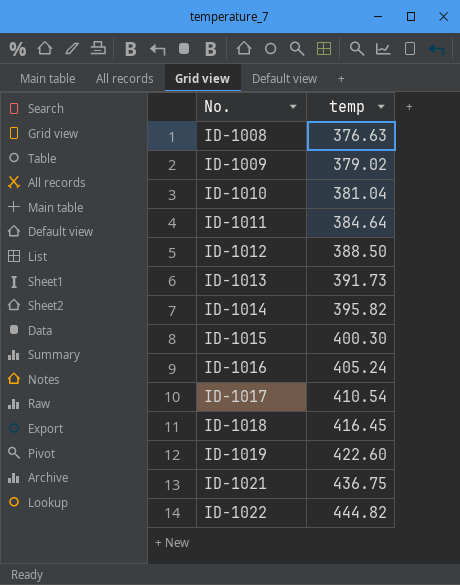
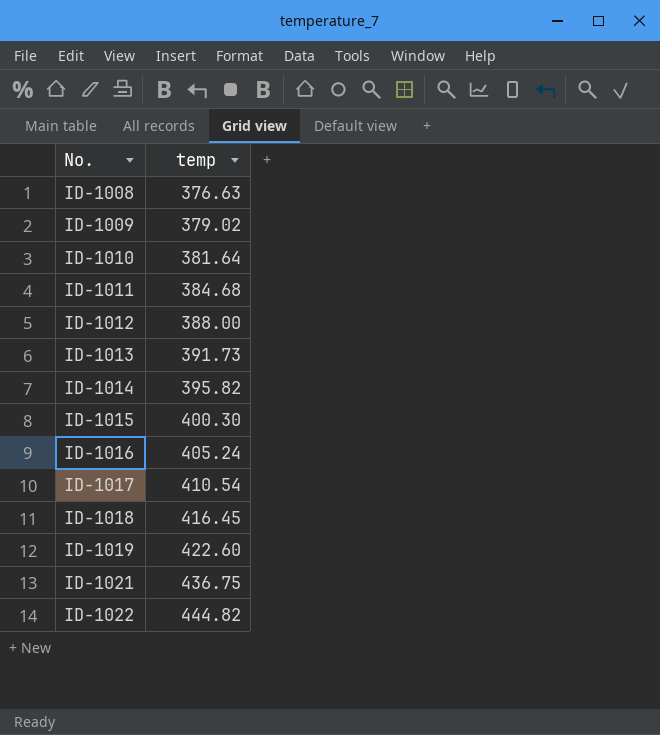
ID-1010 | temp: 381.04 -> 381.64
ID-1011 | temp: 384.64 -> 384.68
ID-1012 | temp: 388.50 -> 388.00

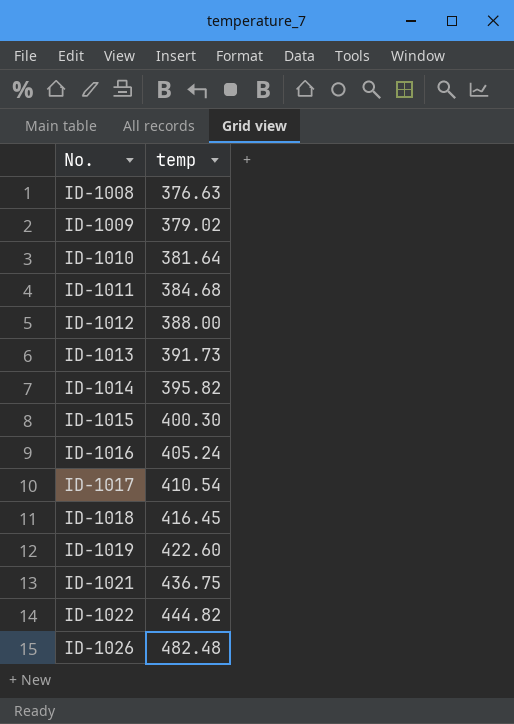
row ID-1026: none -> 482.48

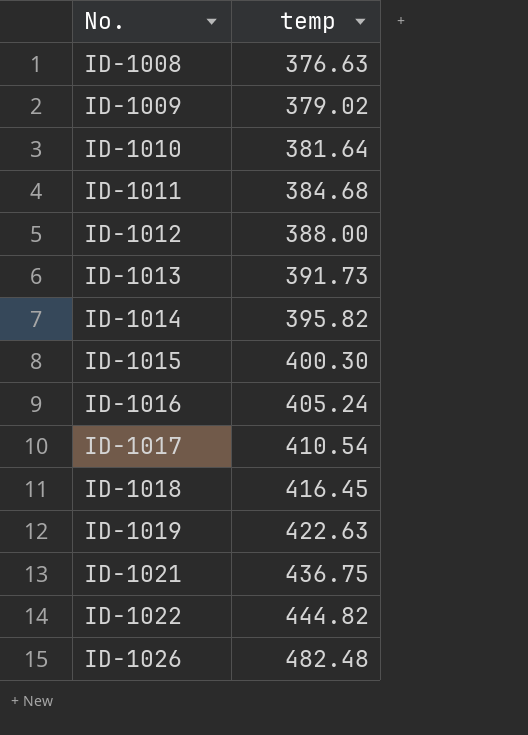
ID-1019 | temp: 422.60 -> 422.63

